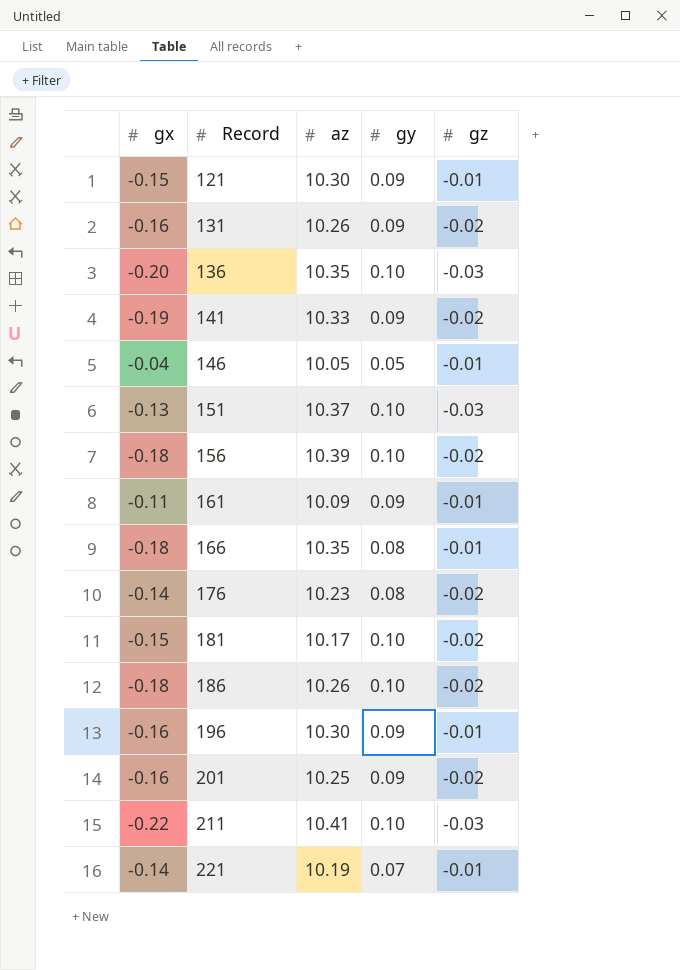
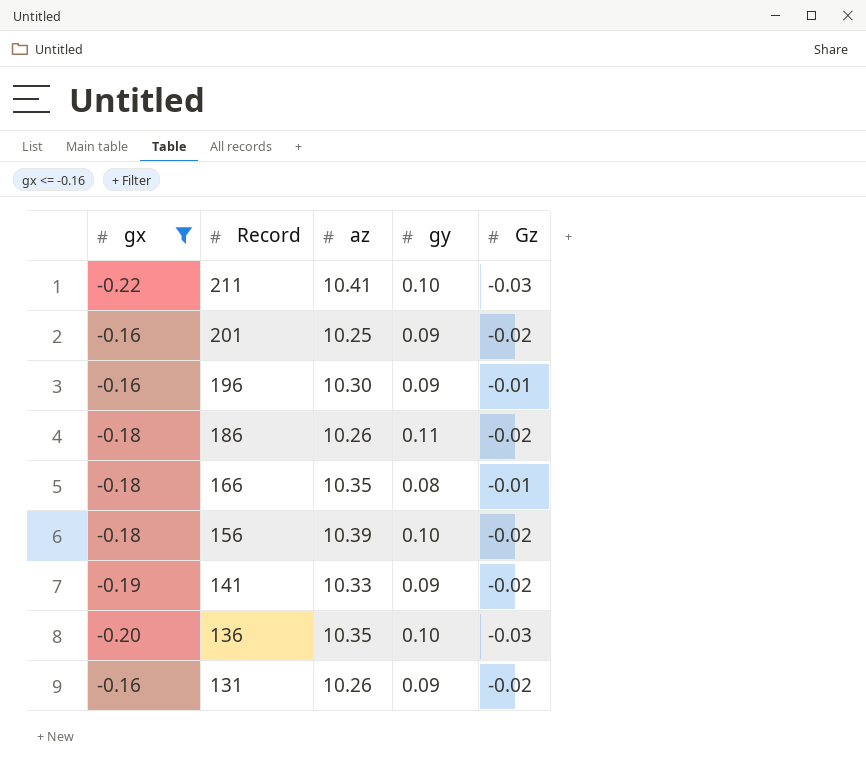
filter: none -> gx <= -0.16
row order: Record ascending -> Record descending
column name: gz -> Gz
186 | gy: 0.10 -> 0.11

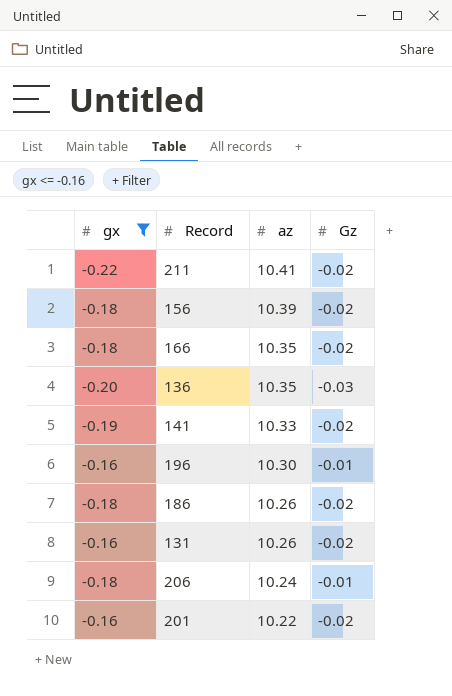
row order: Record descending -> az descending
column gy | position: 4 -> none
211 | Gz: -0.03 -> -0.02
166 | Gz: -0.01 -> -0.02
row 206: none -> -0.18 | 10.24 | -0.01
201 | az: 10.25 -> 10.22

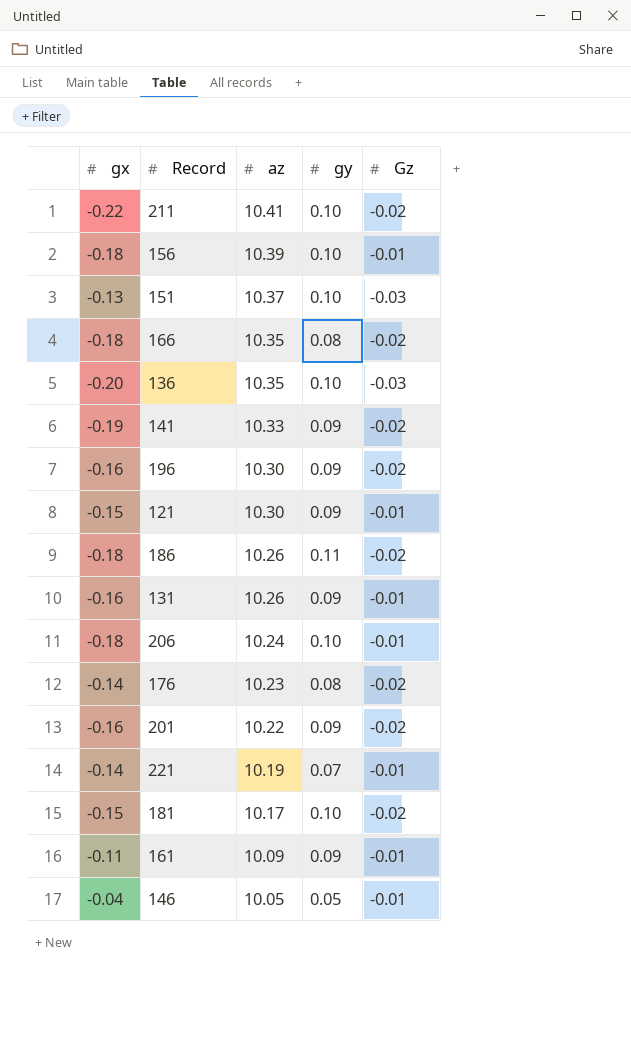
filter: gx <= -0.16 -> none
column gy | position: none -> 4
156 | Gz: -0.02 -> -0.01
196 | Gz: -0.01 -> -0.02
131 | Gz: -0.02 -> -0.01

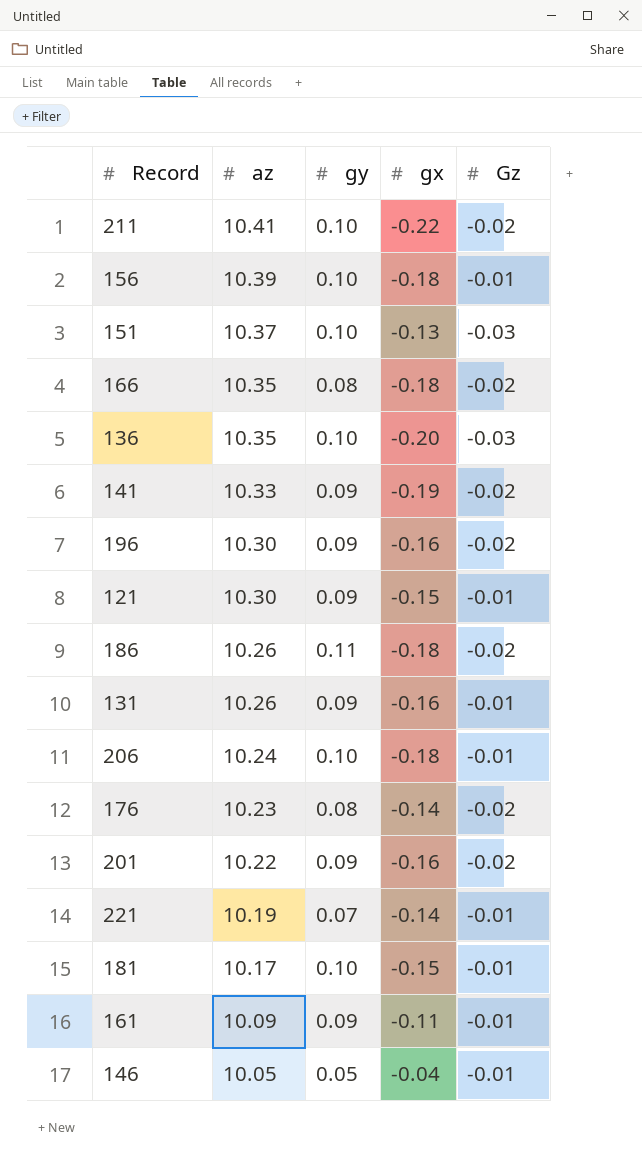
column gx | position: 1 -> 4
181 | Gz: -0.02 -> -0.01

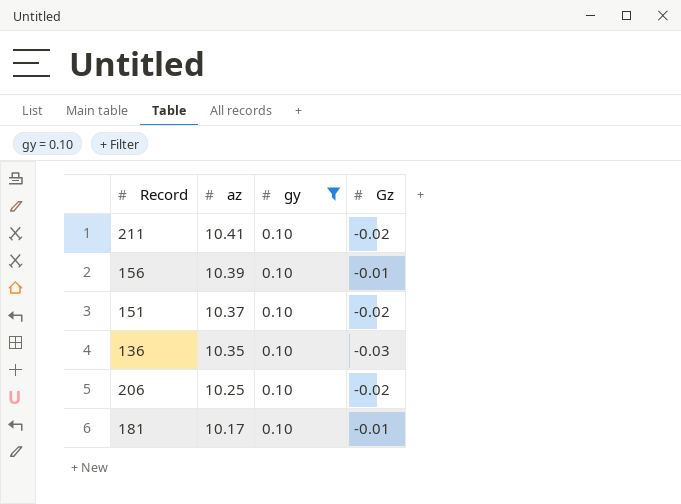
filter: none -> gy = 0.10
column gx | position: 4 -> none
151 | Gz: -0.03 -> -0.02
206 | az: 10.24 -> 10.25
206 | Gz: -0.01 -> -0.02

